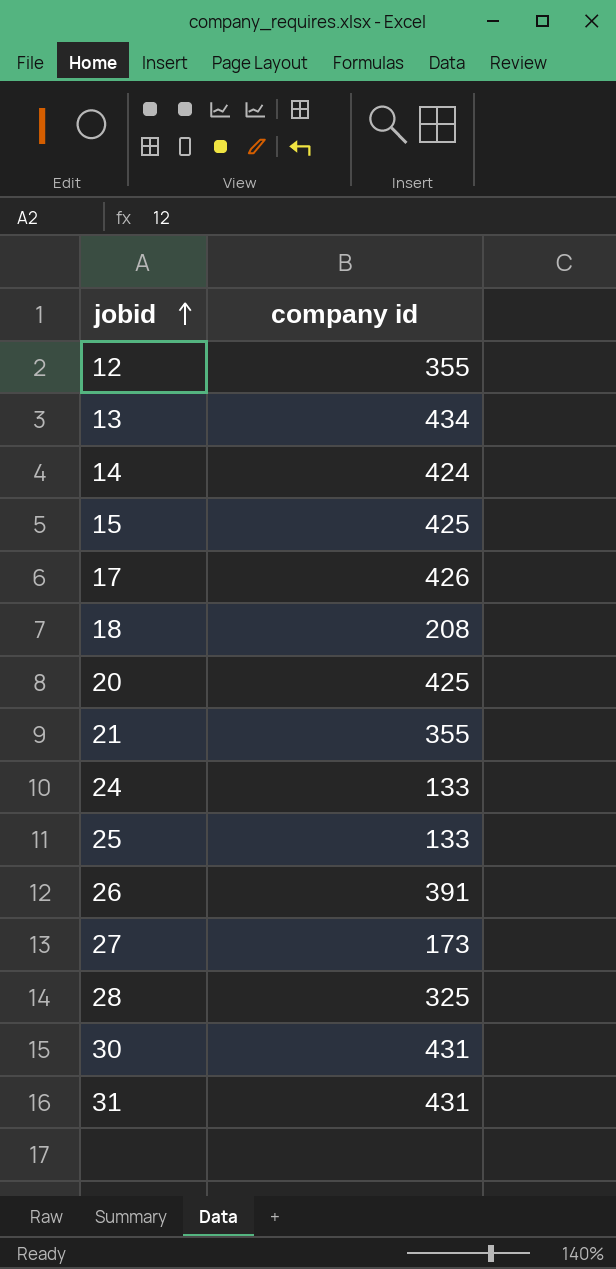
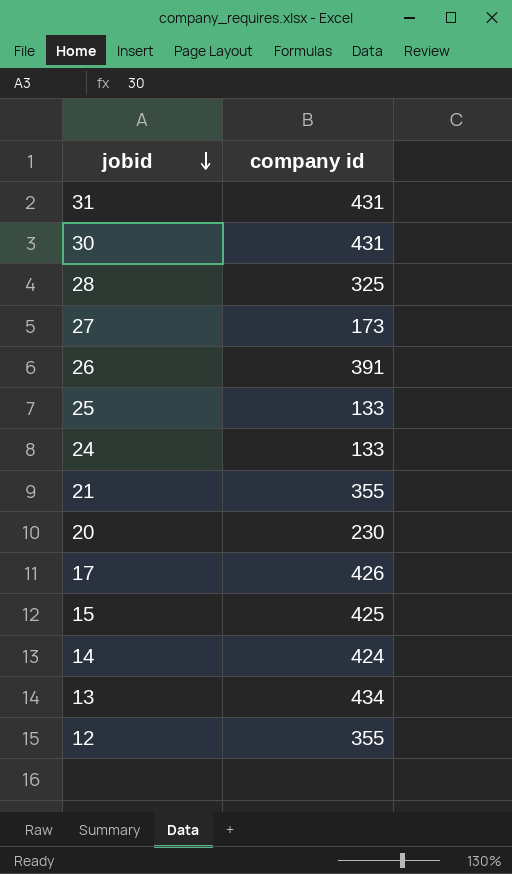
row order: jobid ascending -> jobid descending
row 18: 208 -> none
20 | company id: 425 -> 230

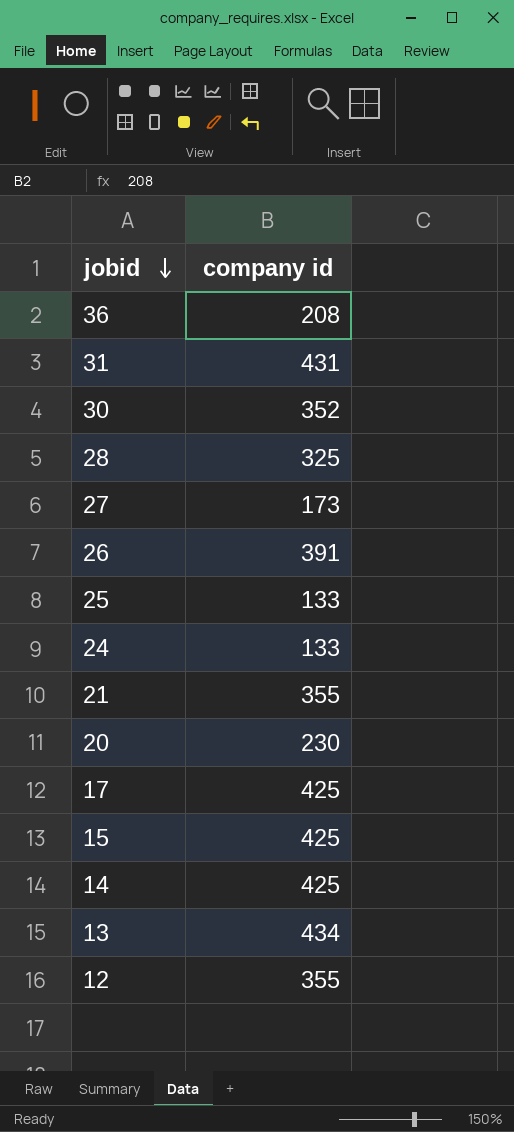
row 36: none -> 208
30 | company id: 431 -> 352
17 | company id: 426 -> 425
14 | company id: 424 -> 425

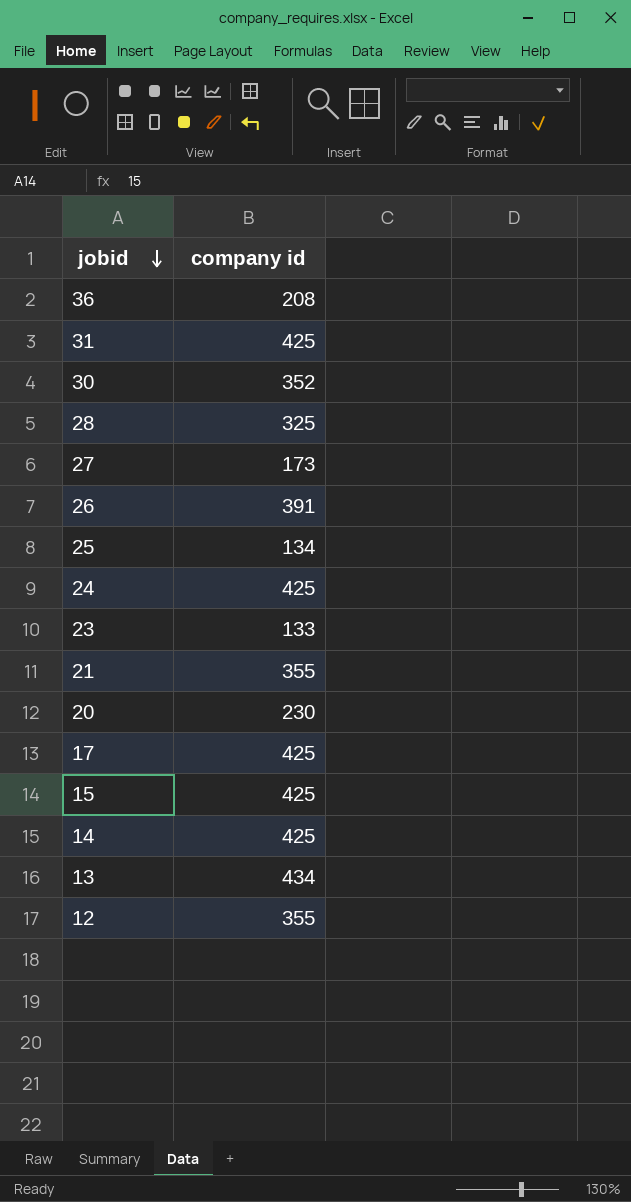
31 | company id: 431 -> 425
25 | company id: 133 -> 134
24 | company id: 133 -> 425
row 23: none -> 133

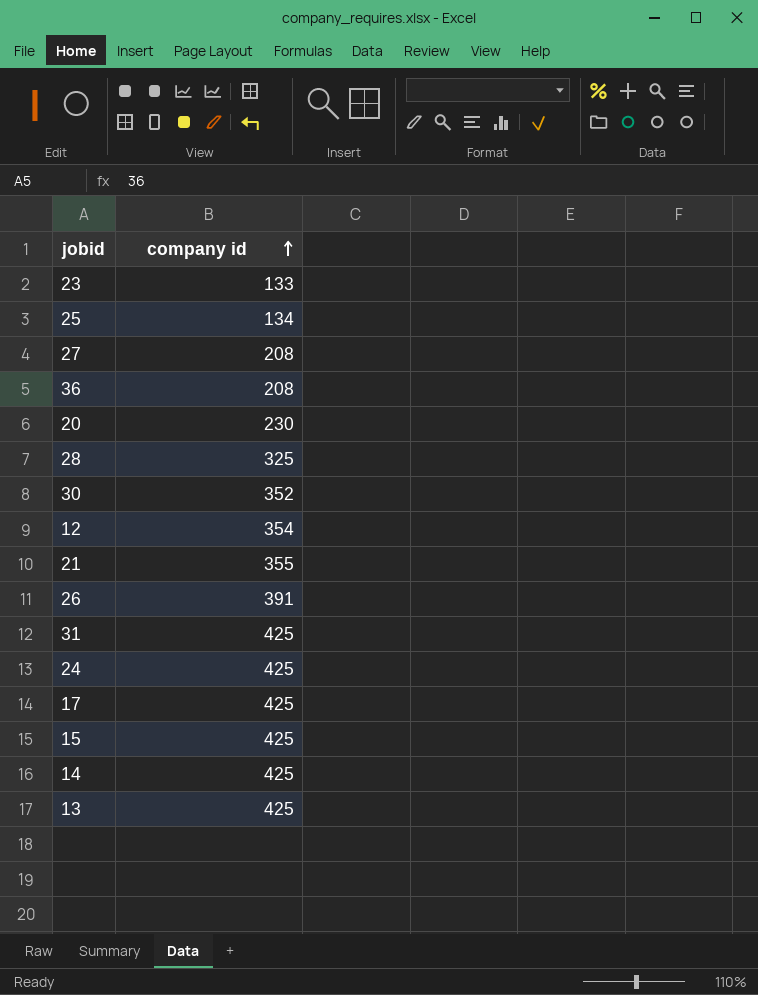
row order: jobid descending -> company id ascending
27 | company id: 173 -> 208
12 | company id: 355 -> 354
13 | company id: 434 -> 425

